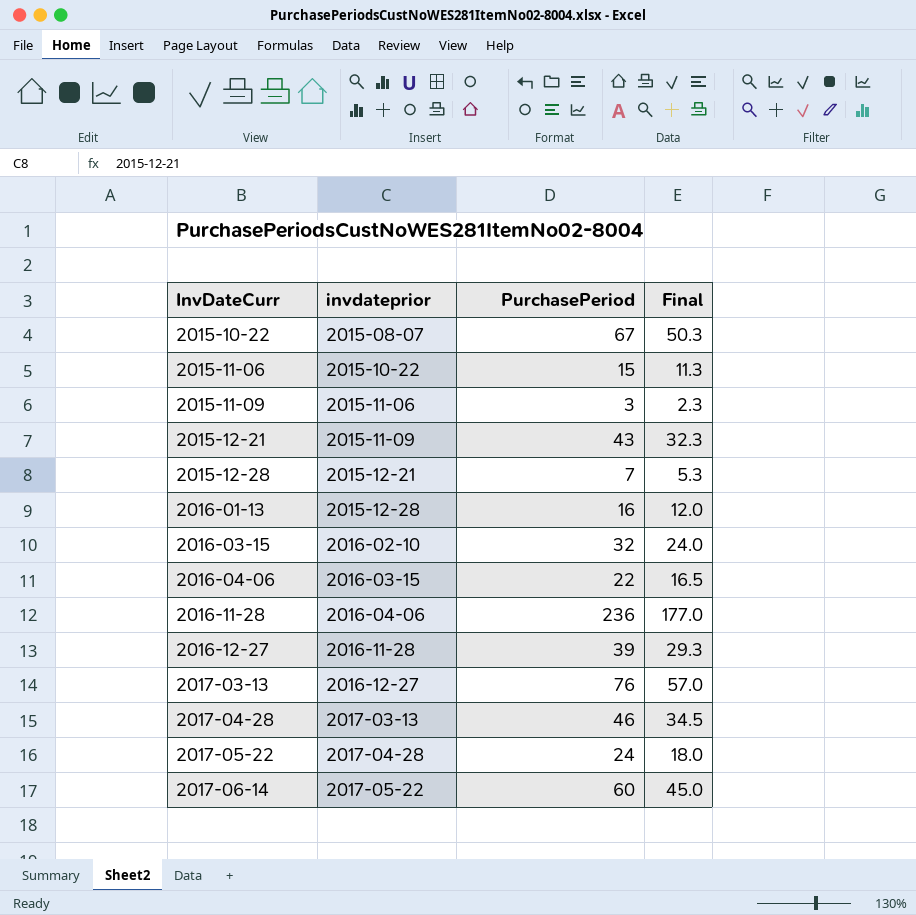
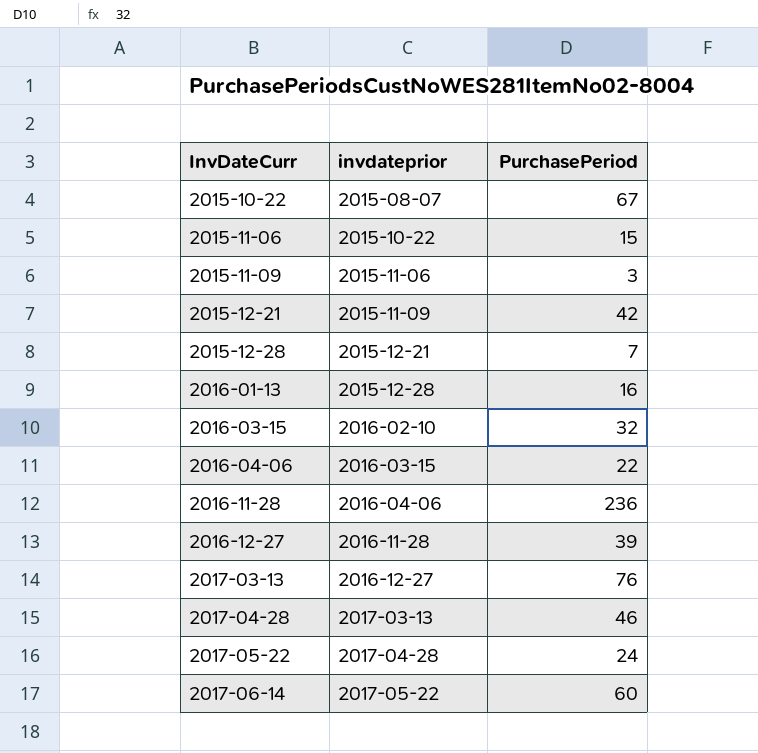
column Final | formula: [PurchasePeriod] * 0.75 -> none
2015-12-21 | PurchasePeriod: 43 -> 42

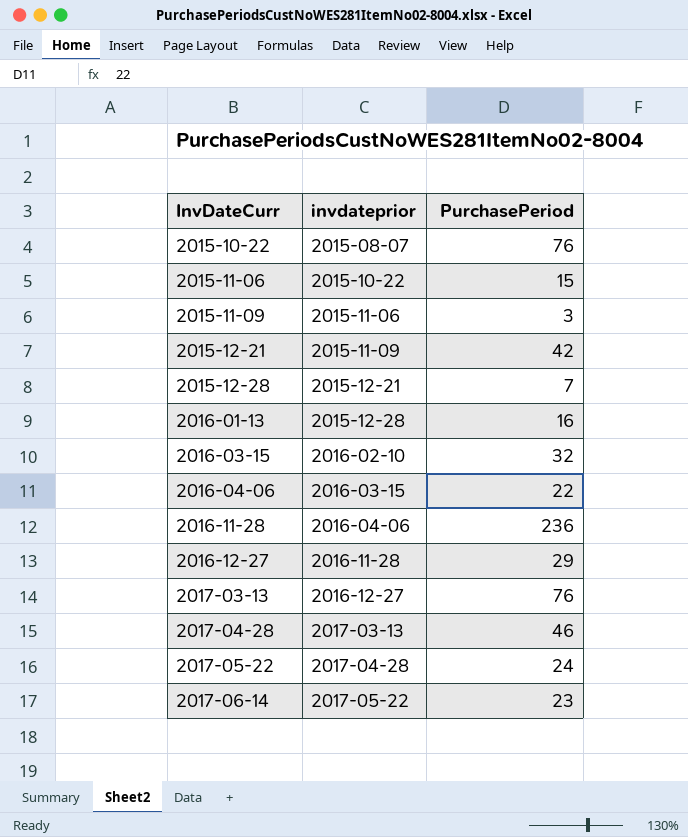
2015-10-22 | PurchasePeriod: 67 -> 76
2016-12-27 | PurchasePeriod: 39 -> 29
2017-06-14 | PurchasePeriod: 60 -> 23

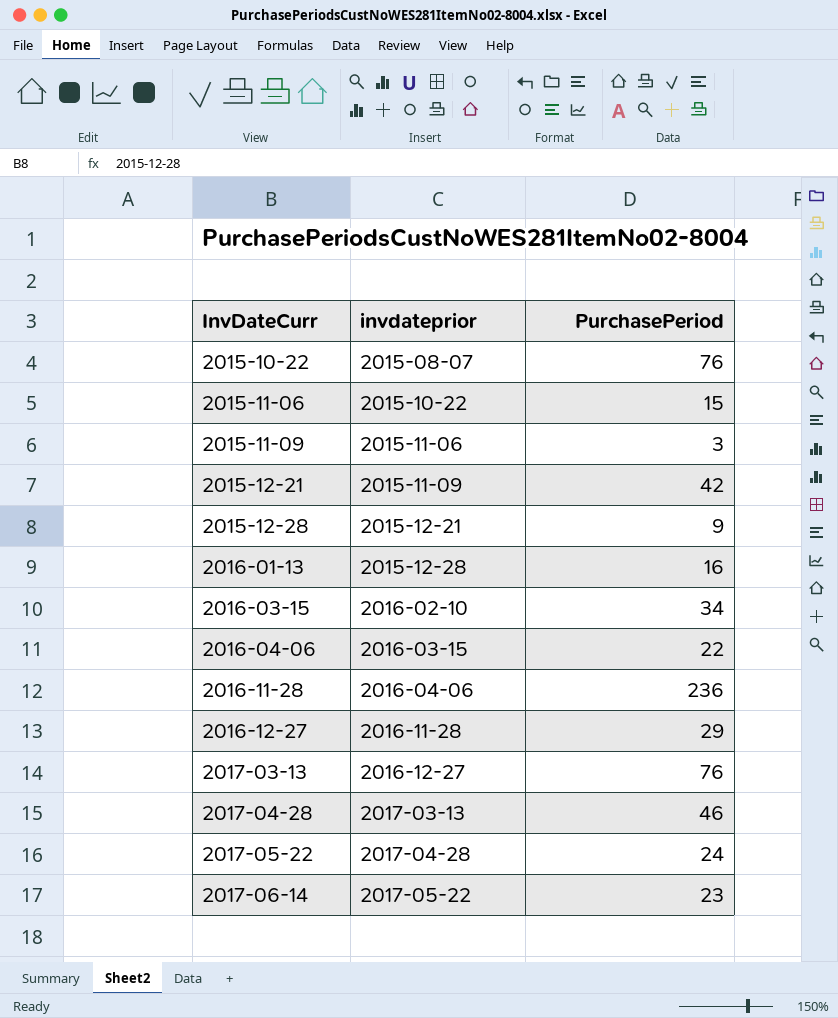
2015-12-28 | PurchasePeriod: 7 -> 9
2016-03-15 | PurchasePeriod: 32 -> 34

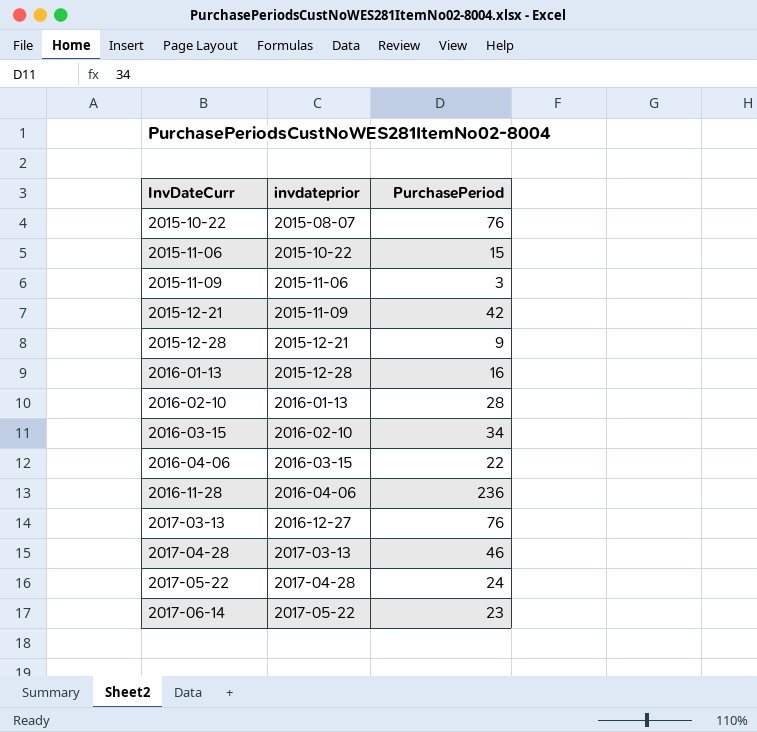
row 2016-12-27: 2016-11-28 | 29 -> none
row 2016-02-10: none -> 2016-01-13 | 28

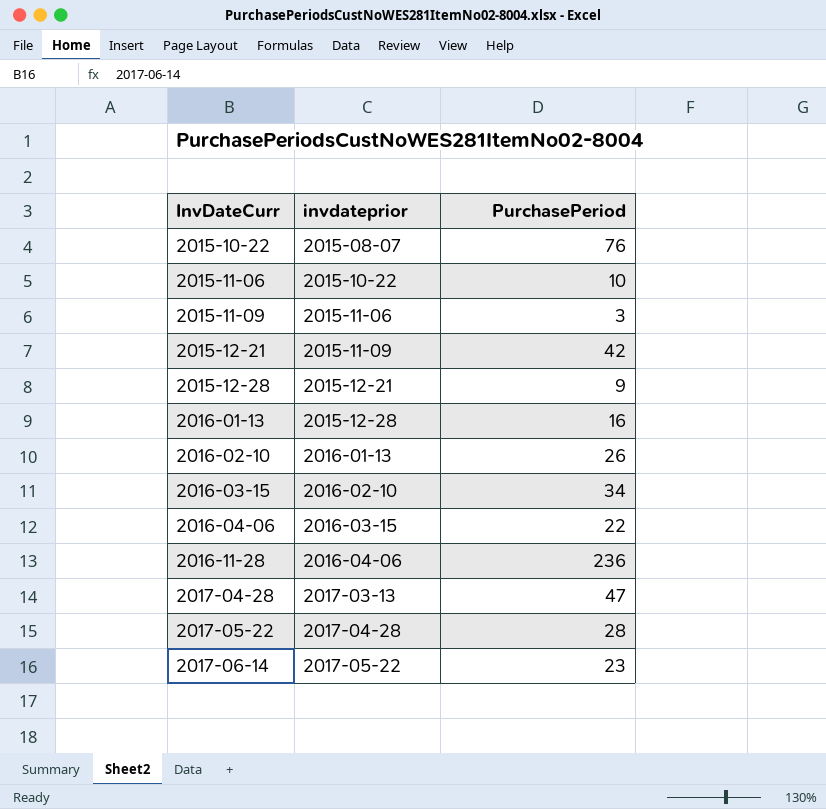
row 2017-03-13: 2016-12-27 | 76 -> none
2015-11-06 | PurchasePeriod: 15 -> 10
2016-02-10 | PurchasePeriod: 28 -> 26
2017-04-28 | PurchasePeriod: 46 -> 47
2017-05-22 | PurchasePeriod: 24 -> 28

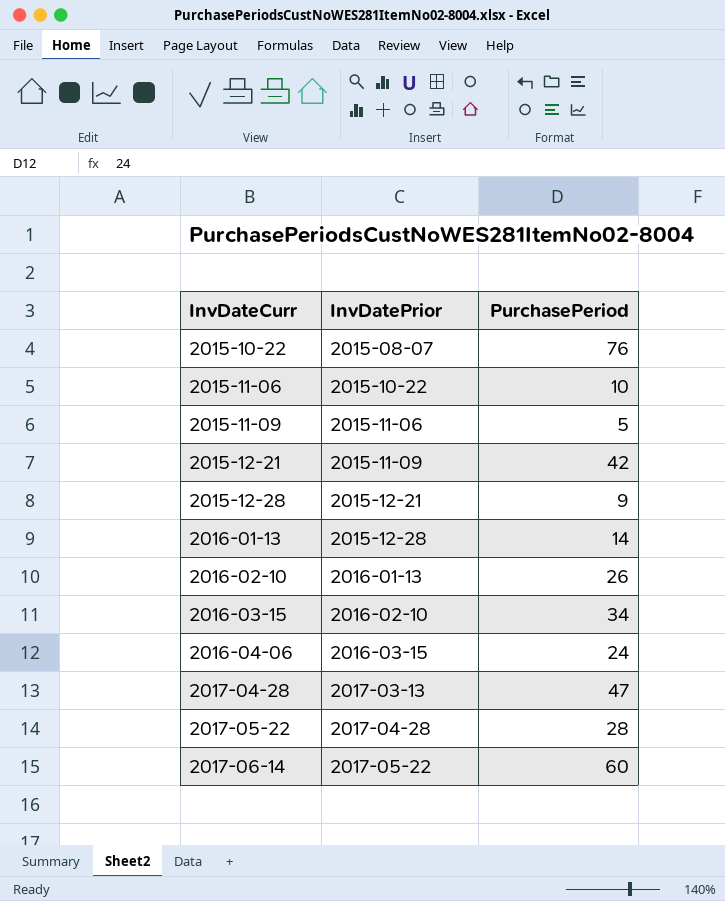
column name: invdateprior -> InvDatePrior
row 2016-11-28: 2016-04-06 | 236 -> none
2015-11-09 | PurchasePeriod: 3 -> 5
2016-01-13 | PurchasePeriod: 16 -> 14
2016-04-06 | PurchasePeriod: 22 -> 24
2017-06-14 | PurchasePeriod: 23 -> 60

